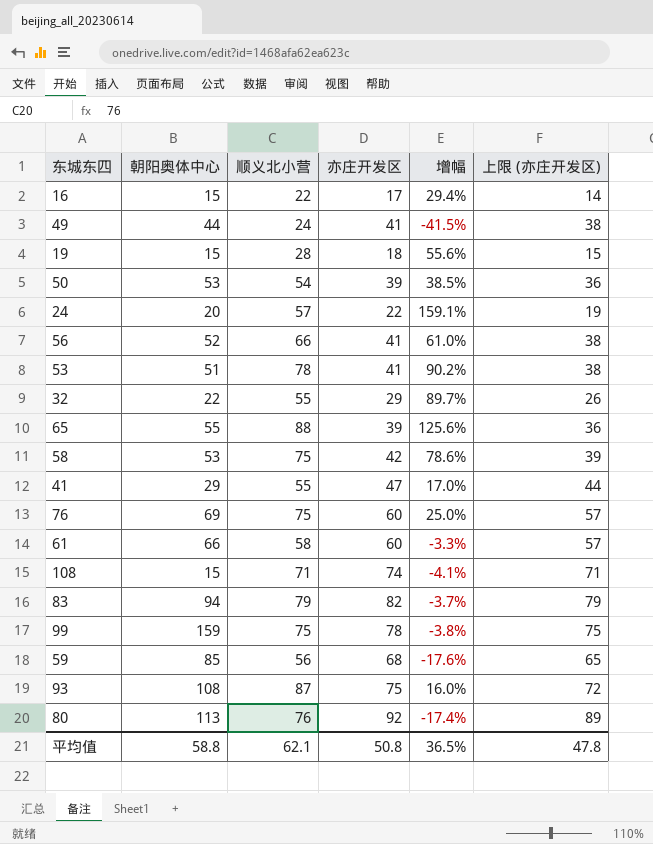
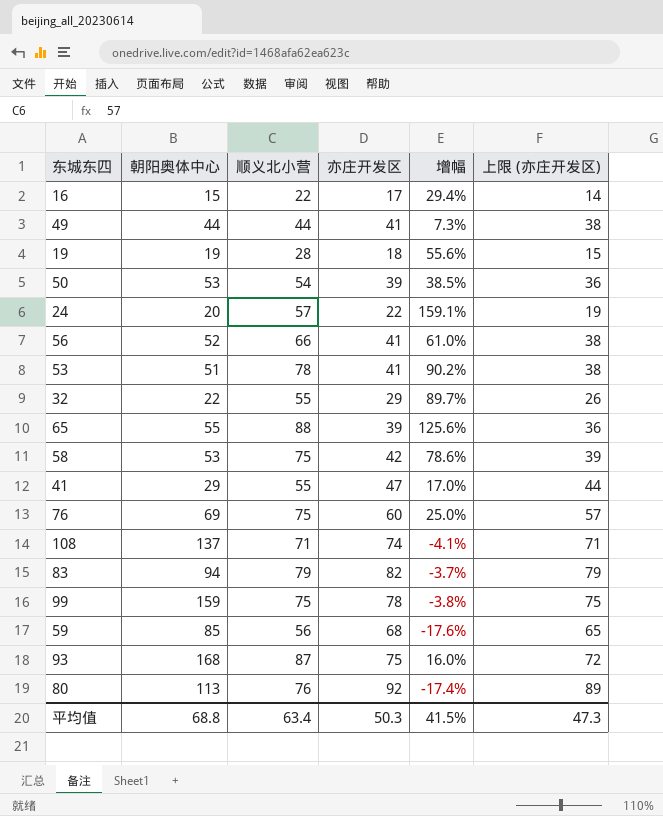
row 61: 66 | 58 | 60 | -3.3% | 57 -> none
49 | 顺义北小营: 24 -> 44
49 | 增幅: -41.5% -> 7.3%
19 | 朝阳奥体中心: 15 -> 19
108 | 朝阳奥体中心: 15 -> 137
93 | 朝阳奥体中心: 108 -> 168
平均值 | 朝阳奥体中心: 58.8 -> 68.8
平均值 | 顺义北小营: 62.1 -> 63.4
平均值 | 亦庄开发区: 50.8 -> 50.3
平均值 | 增幅: 36.5% -> 41.5%
平均值 | 上限 (亦庄开发区): 47.8 -> 47.3

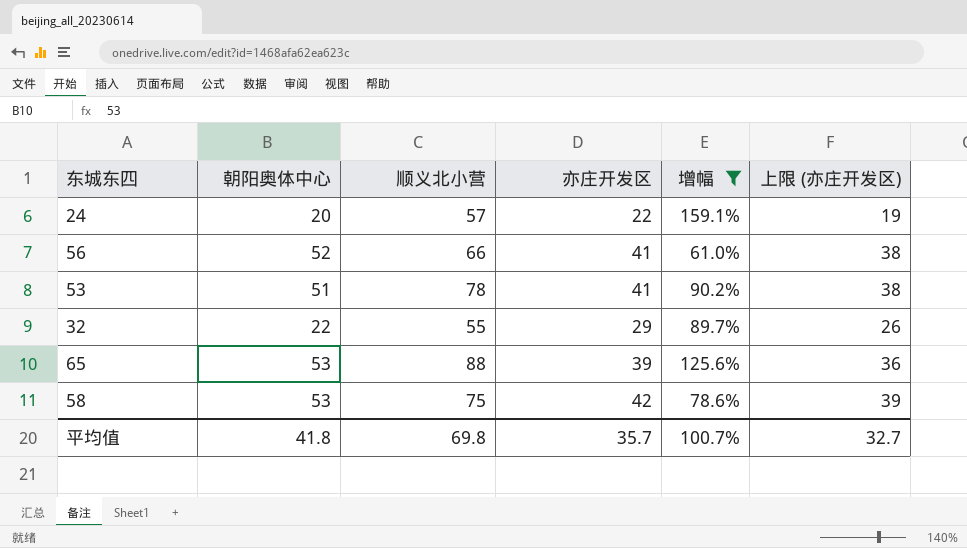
filter: none -> 增幅 >= 61.0%
65 | 朝阳奥体中心: 55 -> 53
平均值 | 朝阳奥体中心: 68.8 -> 41.8
平均值 | 顺义北小营: 63.4 -> 69.8
平均值 | 亦庄开发区: 50.3 -> 35.7
平均值 | 增幅: 41.5% -> 100.7%
平均值 | 上限 (亦庄开发区): 47.3 -> 32.7

